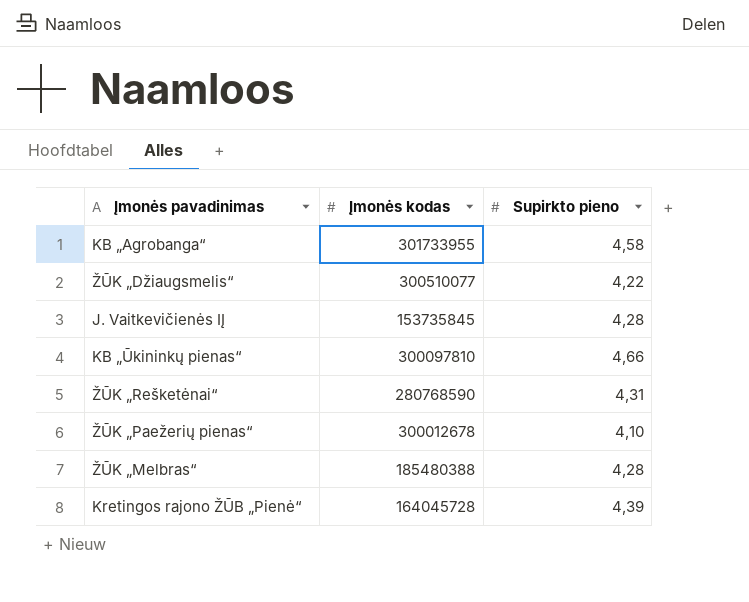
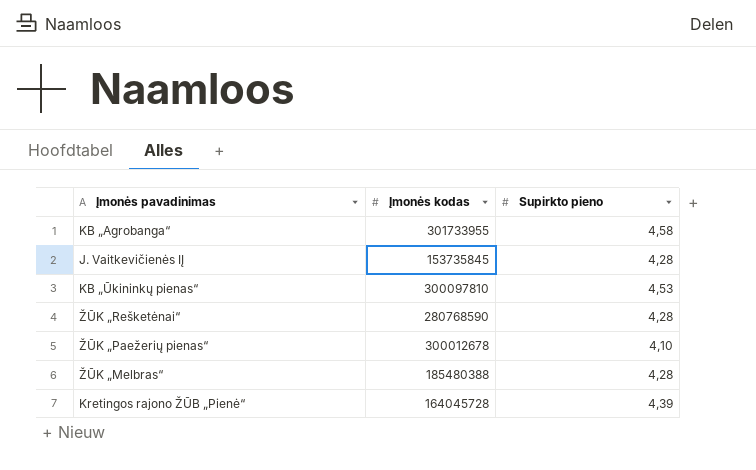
row ŽŪK „Džiaugsmelis“: 300510077 | 4,22 -> none
KB „Ūkininkų pienas“ | Supirkto pieno: 4,66 -> 4,53
ŽŪK „Rešketėnai“ | Supirkto pieno: 4,31 -> 4,28

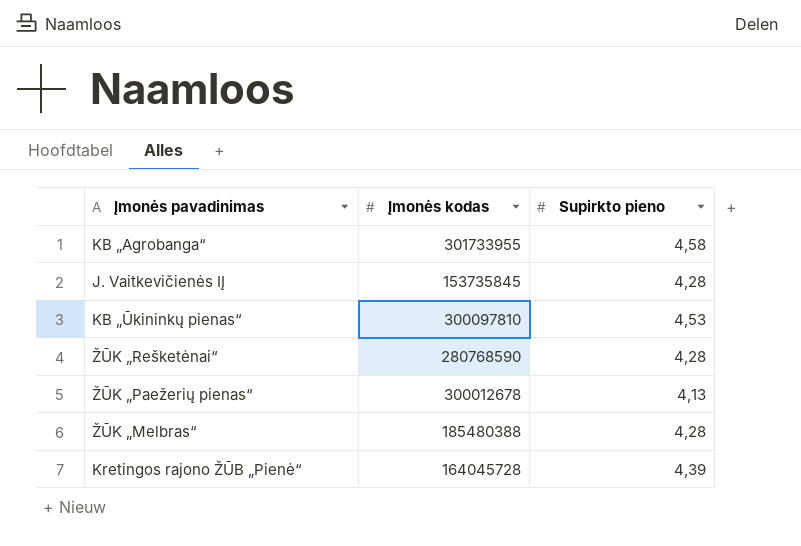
ŽŪK „Paežerių pienas“ | Supirkto pieno: 4,10 -> 4,13

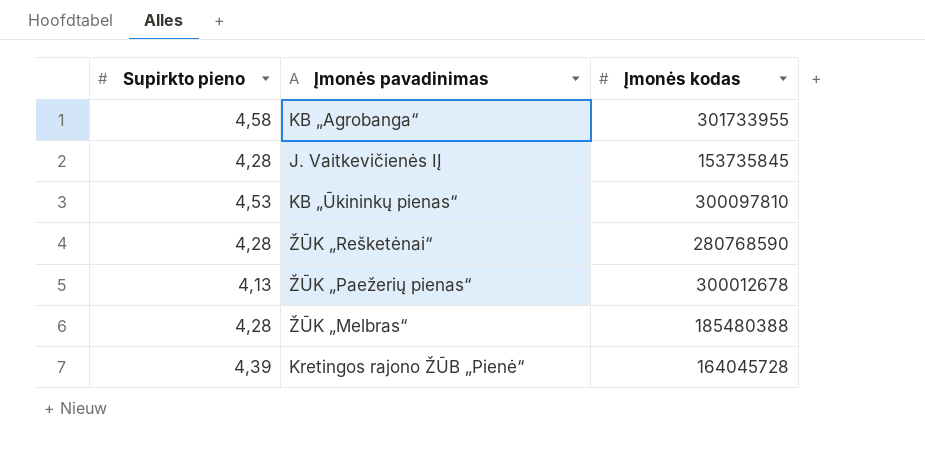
column Supirkto pieno | position: 3 -> 1

